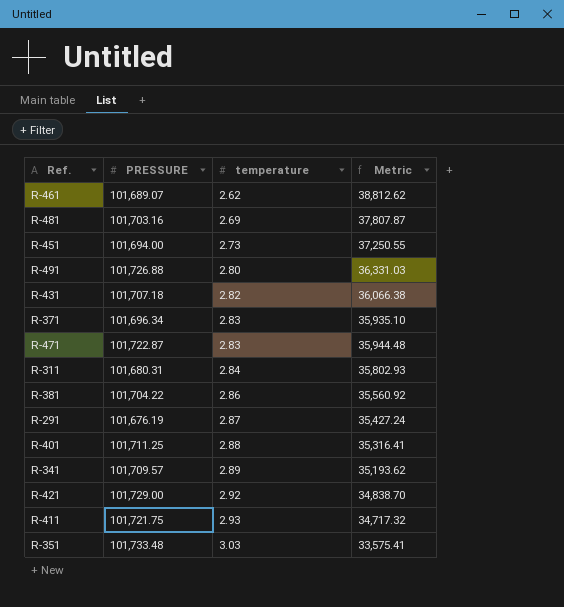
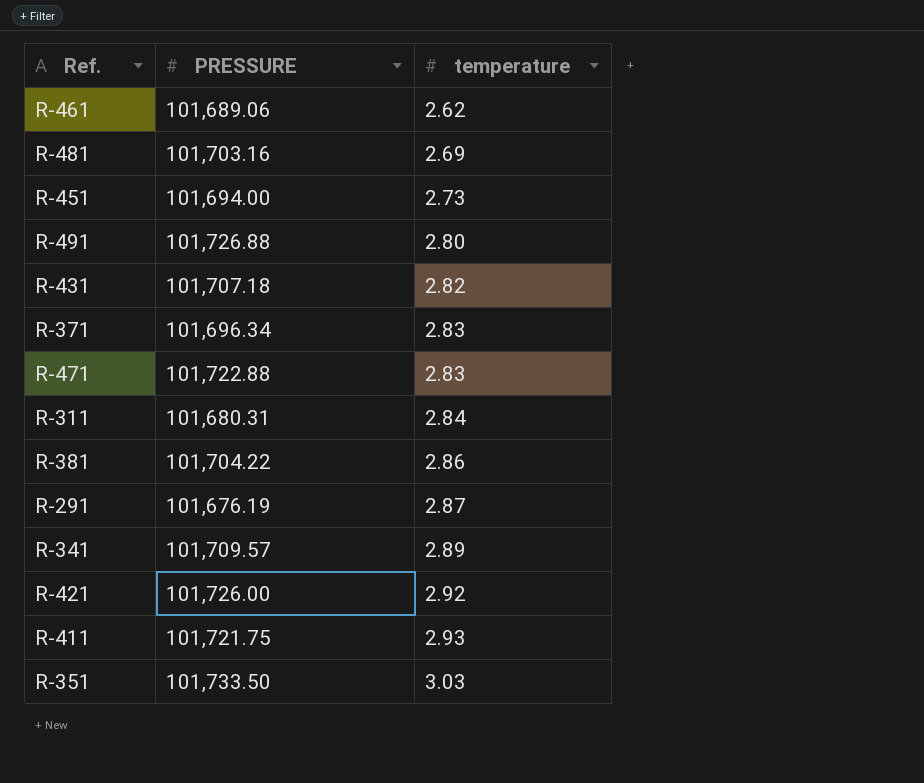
column Metric | formula: [PRESSURE] / [temperature] -> none
row R-401: 101,711.25 | 2.88 | 35,316.41 -> none
R-461 | PRESSURE: 101,689.07 -> 101,689.06
R-471 | PRESSURE: 101,722.87 -> 101,722.88
R-421 | PRESSURE: 101,729.00 -> 101,726.00
R-351 | PRESSURE: 101,733.48 -> 101,733.50

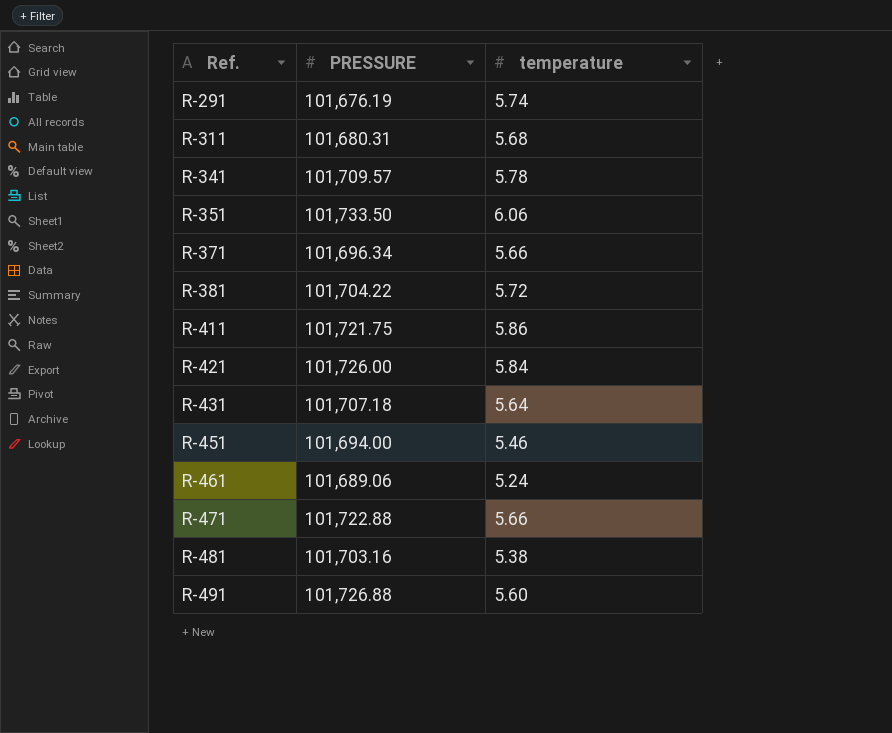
row order: temperature ascending -> Ref. ascending
R-291 | temperature: 2.87 -> 5.74
R-311 | temperature: 2.84 -> 5.68
R-341 | temperature: 2.89 -> 5.78
R-351 | temperature: 3.03 -> 6.06
R-371 | temperature: 2.83 -> 5.66
R-381 | temperature: 2.86 -> 5.72
R-411 | temperature: 2.93 -> 5.86
R-421 | temperature: 2.92 -> 5.84
R-431 | temperature: 2.82 -> 5.64
R-451 | temperature: 2.73 -> 5.46
R-461 | temperature: 2.62 -> 5.24
R-471 | temperature: 2.83 -> 5.66
R-481 | temperature: 2.69 -> 5.38
R-491 | temperature: 2.80 -> 5.60

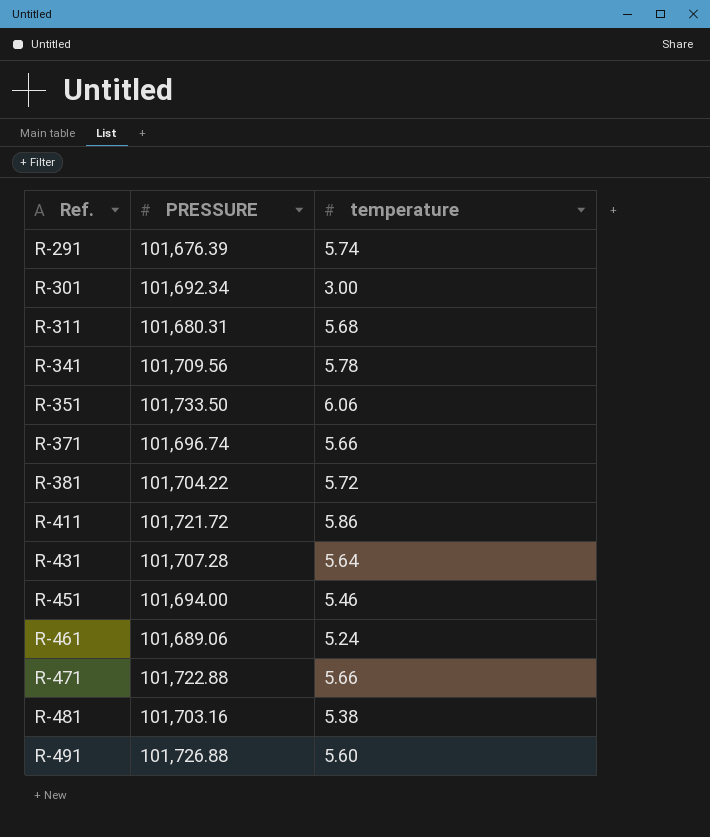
row R-421: 101,726.00 | 5.84 -> none
R-291 | PRESSURE: 101,676.19 -> 101,676.39
row R-301: none -> 101,692.34 | 3.00
R-341 | PRESSURE: 101,709.57 -> 101,709.56
R-371 | PRESSURE: 101,696.34 -> 101,696.74
R-411 | PRESSURE: 101,721.75 -> 101,721.72
R-431 | PRESSURE: 101,707.18 -> 101,707.28

